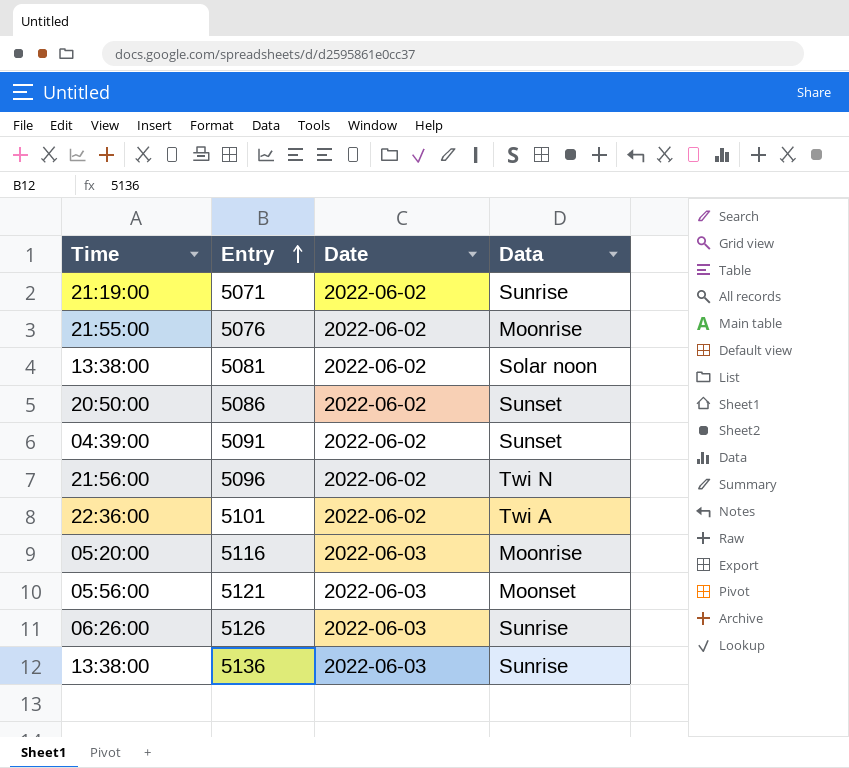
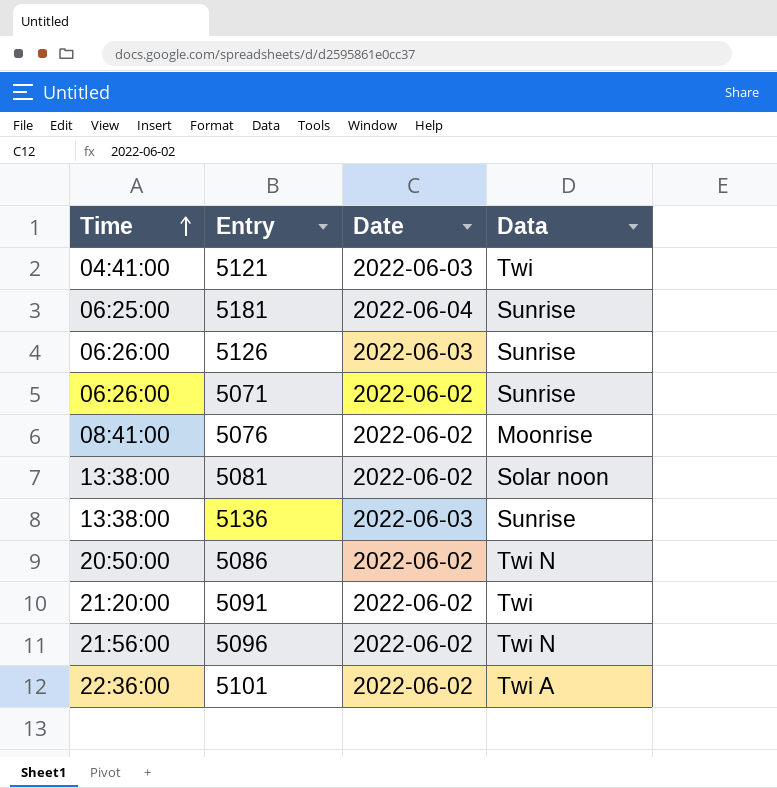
row order: Entry ascending -> Time ascending
row 5116: 05:20:00 | 2022-06-03 | Moonrise -> none
5121 | Time: 05:56:00 -> 04:41:00
5121 | Data: Moonset -> Twi
row 5181: none -> 06:25:00 | 2022-06-04 | Sunrise
5071 | Time: 21:19:00 -> 06:26:00
5076 | Time: 21:55:00 -> 08:41:00
5086 | Data: Sunset -> Twi N
5091 | Time: 04:39:00 -> 21:20:00
5091 | Data: Sunset -> Twi

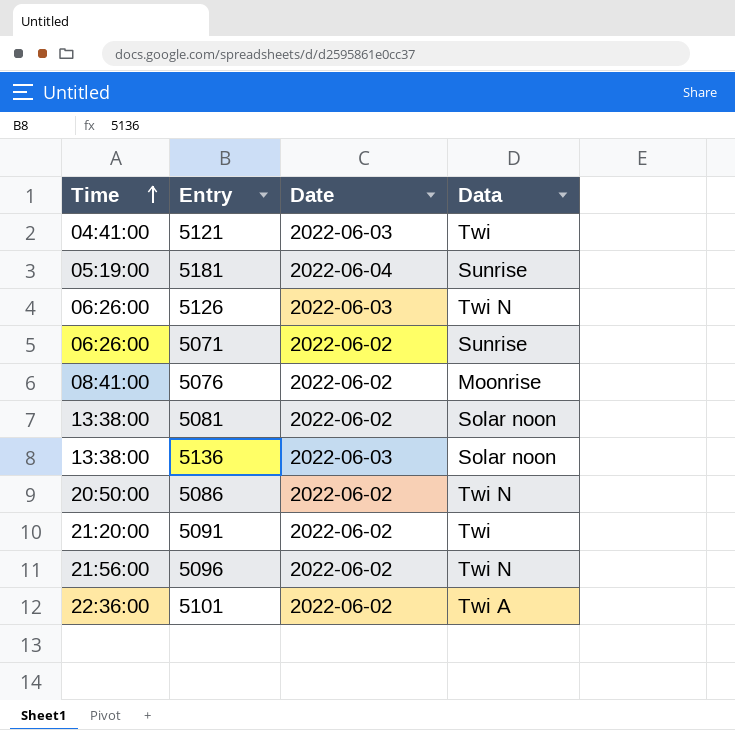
5181 | Time: 06:25:00 -> 05:19:00
5126 | Data: Sunrise -> Twi N
5136 | Data: Sunrise -> Solar noon

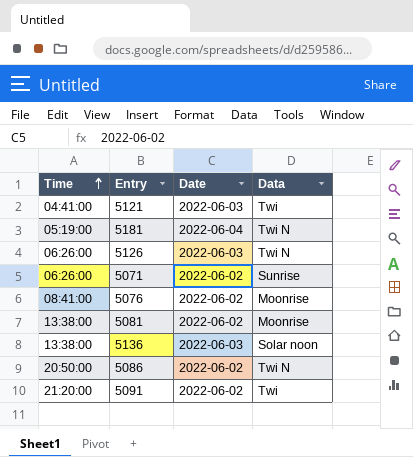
row 5096: 21:56:00 | 2022-06-02 | Twi N -> none
row 5101: 22:36:00 | 2022-06-02 | Twi A -> none
5181 | Data: Sunrise -> Twi N
5081 | Data: Solar noon -> Moonrise

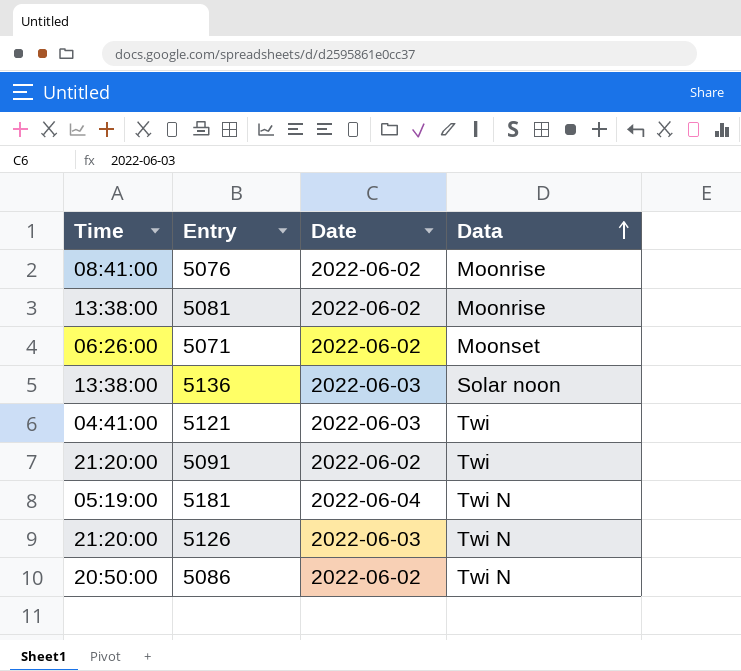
row order: Time ascending -> Data ascending
5071 | Data: Sunrise -> Moonset
5126 | Time: 06:26:00 -> 21:20:00

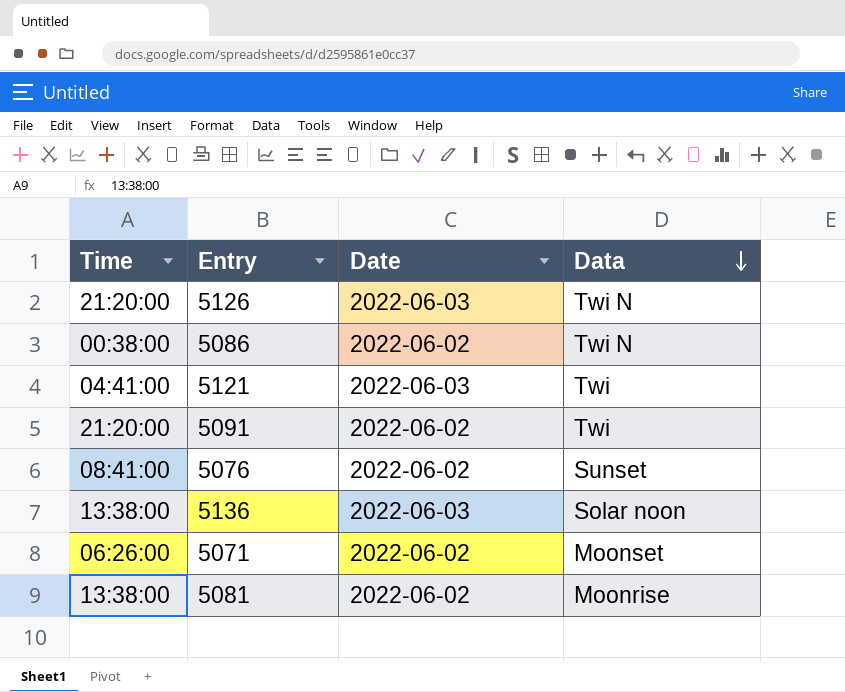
row order: Data ascending -> Data descending
row 5181: 05:19:00 | 2022-06-04 | Twi N -> none
5086 | Time: 20:50:00 -> 00:38:00
5076 | Data: Moonrise -> Sunset

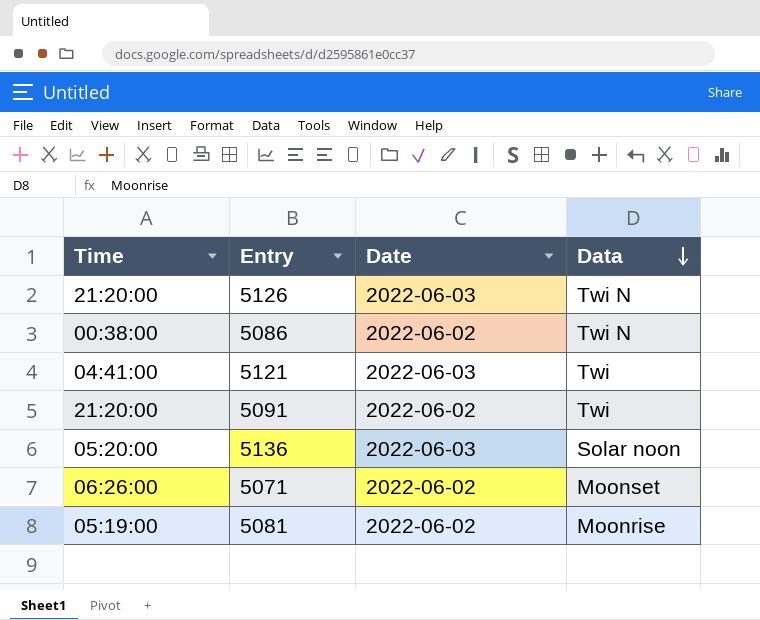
row 5076: 08:41:00 | 2022-06-02 | Sunset -> none
5136 | Time: 13:38:00 -> 05:20:00
5081 | Time: 13:38:00 -> 05:19:00

